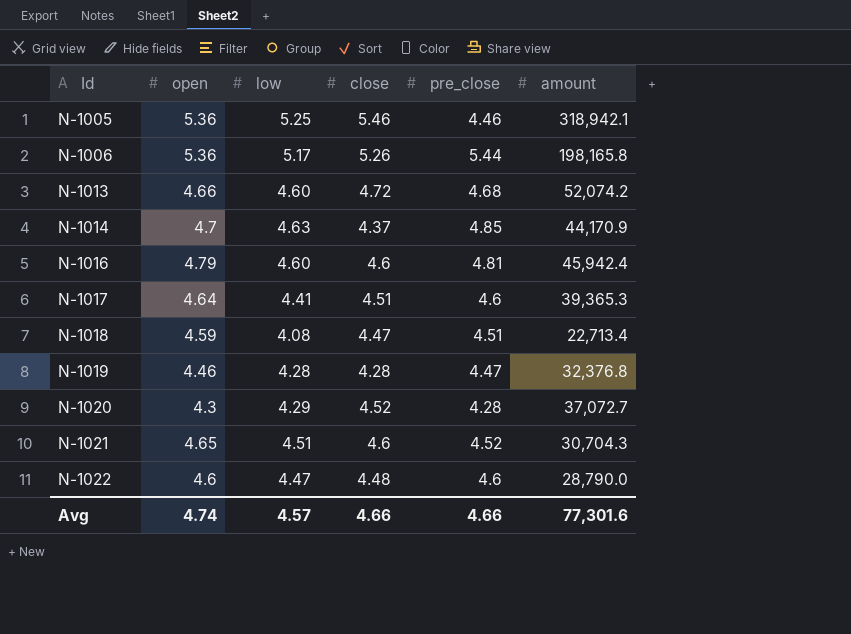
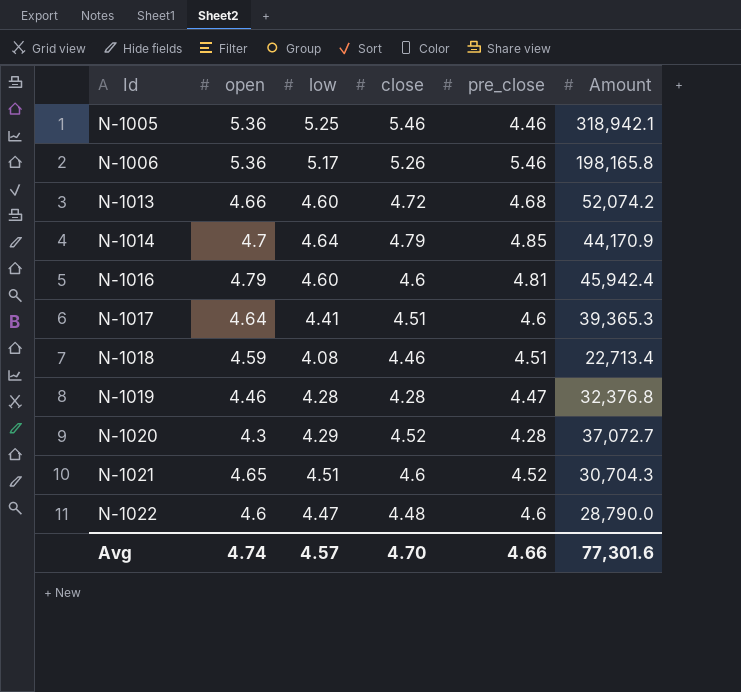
column name: amount -> Amount
N-1006 | pre_close: 5.44 -> 5.46
N-1014 | low: 4.63 -> 4.64
N-1014 | close: 4.37 -> 4.79
N-1018 | close: 4.47 -> 4.46
Avg | close: 4.66 -> 4.70

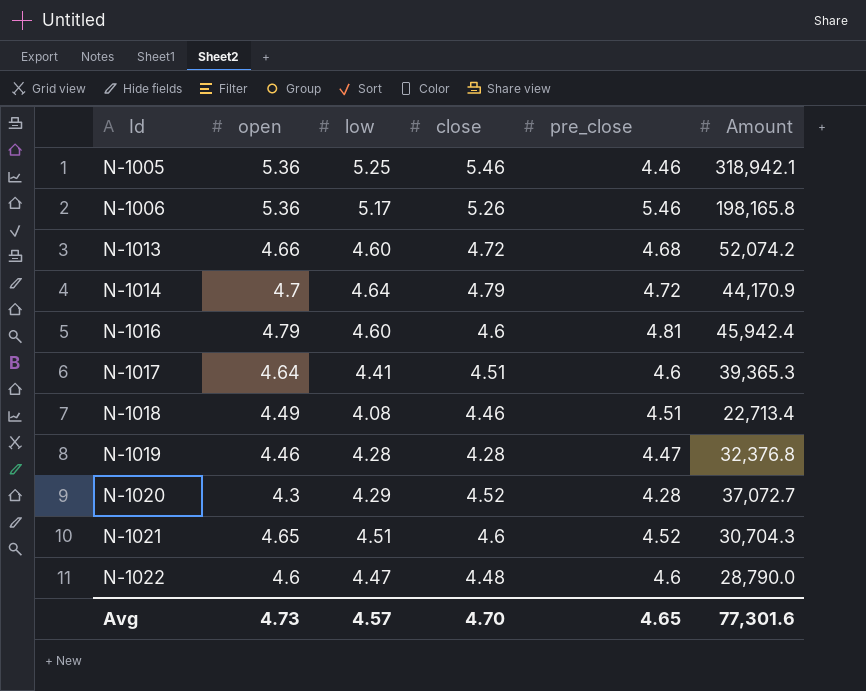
N-1014 | pre_close: 4.85 -> 4.72
N-1018 | open: 4.59 -> 4.49
Avg | open: 4.74 -> 4.73
Avg | pre_close: 4.66 -> 4.65

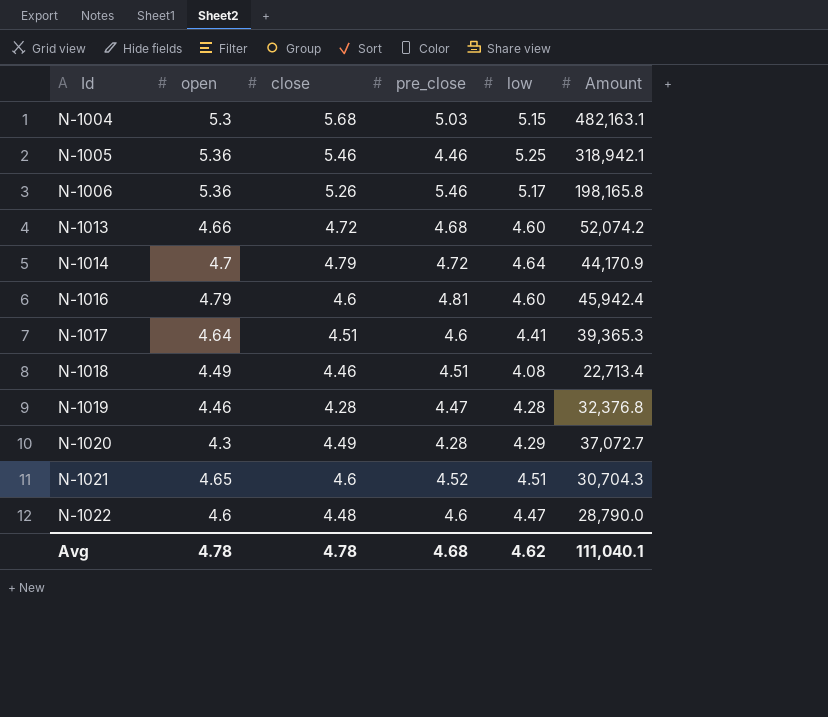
column low | position: 3 -> 5
row N-1004: none -> 5.3 | 5.68 | 5.03 | 5.15 | 482,163.1
N-1020 | close: 4.52 -> 4.49
Avg | open: 4.73 -> 4.78
Avg | close: 4.70 -> 4.78
Avg | pre_close: 4.65 -> 4.68
Avg | low: 4.57 -> 4.62
Avg | Amount: 77,301.6 -> 111,040.1

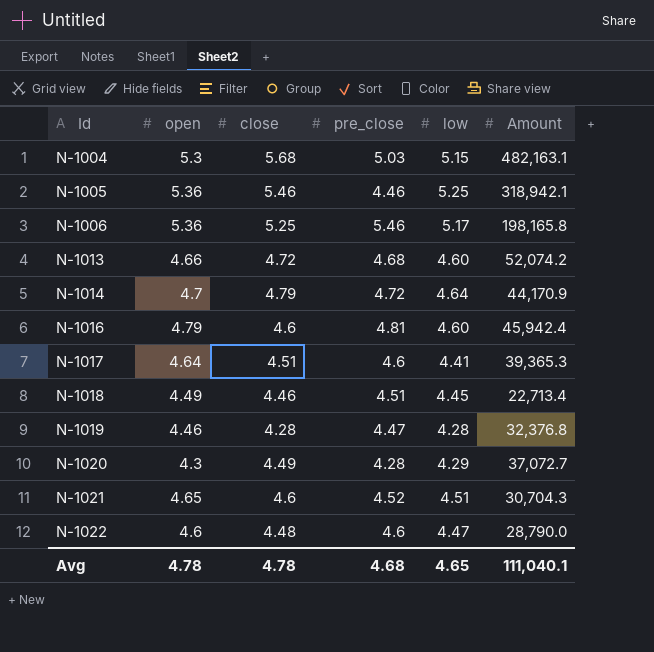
N-1006 | close: 5.26 -> 5.25
N-1018 | low: 4.08 -> 4.45
Avg | low: 4.62 -> 4.65

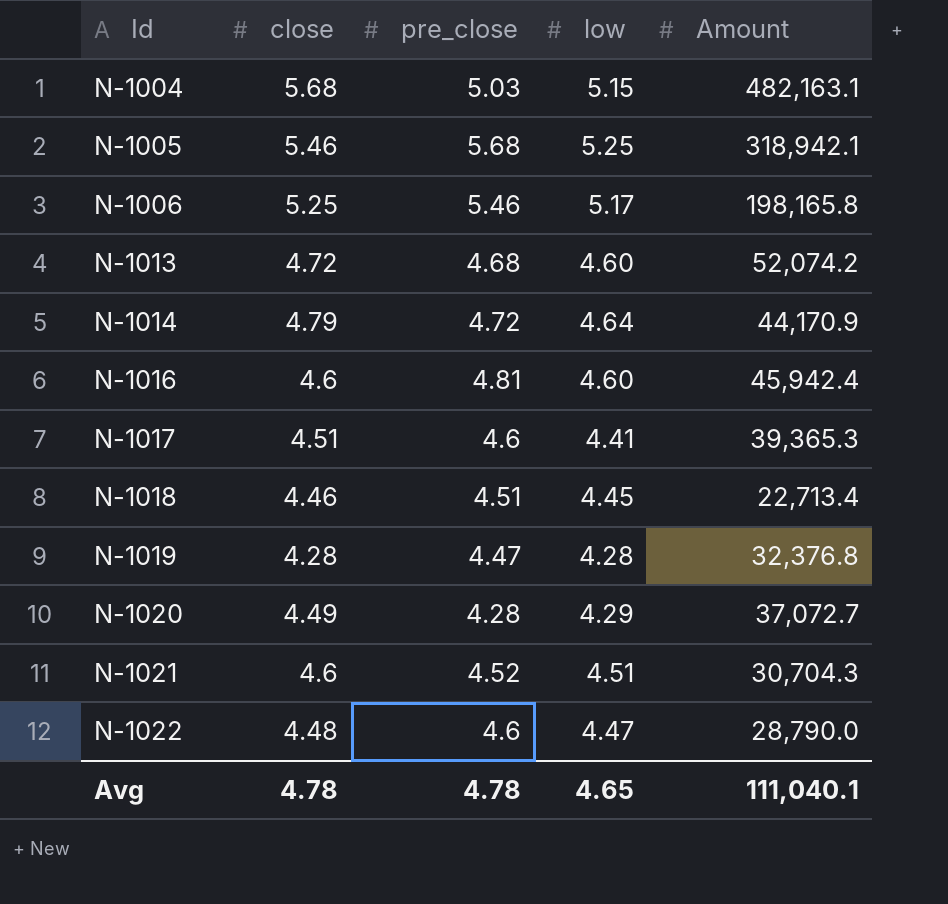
column open | position: 2 -> none
N-1005 | pre_close: 4.46 -> 5.68
Avg | pre_close: 4.68 -> 4.78

